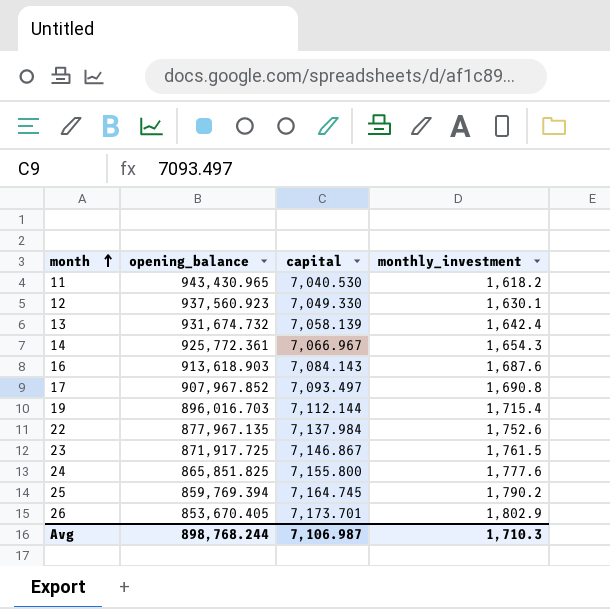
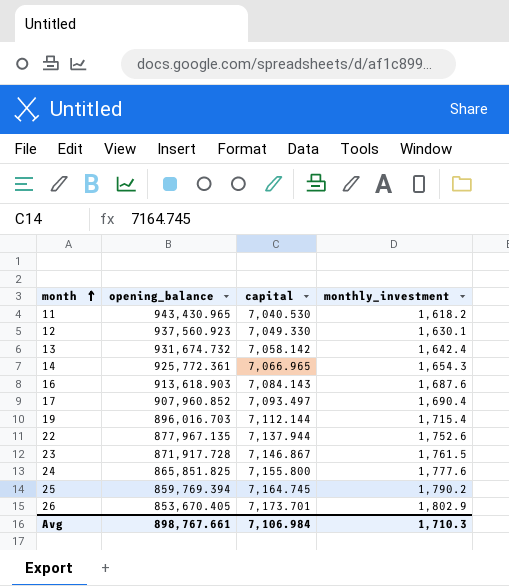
13 | capital: 7,058.139 -> 7,058.142
14 | capital: 7,066.967 -> 7,066.965
17 | opening_balance: 907,967.852 -> 907,960.852
17 | monthly_investment: 1,690.8 -> 1,690.4
22 | capital: 7,137.984 -> 7,137.944
23 | opening_balance: 871,917.725 -> 871,917.728
Avg | opening_balance: 898,768.244 -> 898,767.661
Avg | capital: 7,106.987 -> 7,106.984

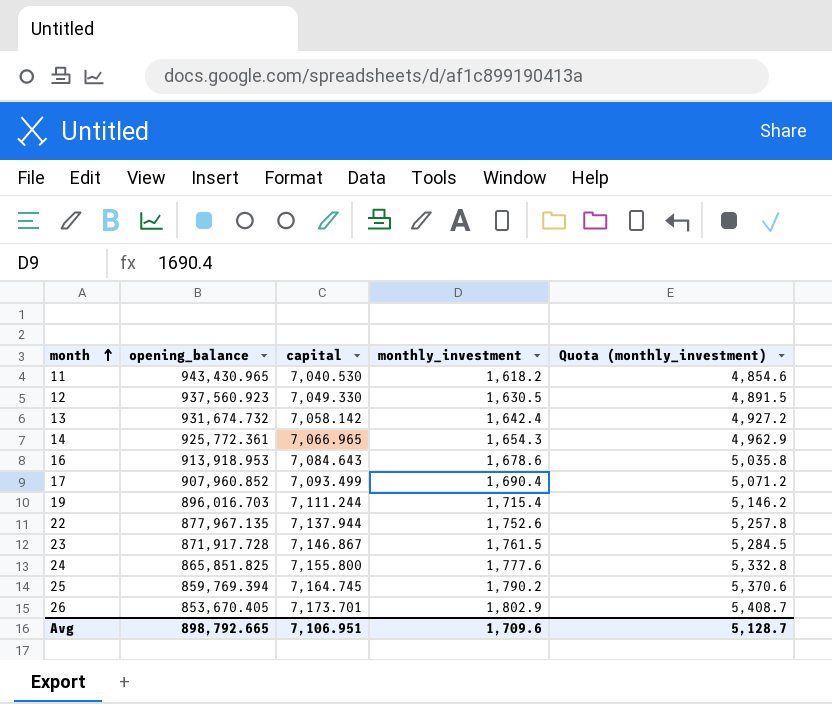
column Quota (monthly_investment) | formula: none -> [monthly_investment] * 3
12 | monthly_investment: 1,630.1 -> 1,630.5
16 | opening_balance: 913,618.903 -> 913,918.953
16 | capital: 7,084.143 -> 7,084.643
16 | monthly_investment: 1,687.6 -> 1,678.6
17 | capital: 7,093.497 -> 7,093.499
19 | capital: 7,112.144 -> 7,111.244
Avg | opening_balance: 898,767.661 -> 898,792.665
Avg | capital: 7,106.984 -> 7,106.951
Avg | monthly_investment: 1,710.3 -> 1,709.6

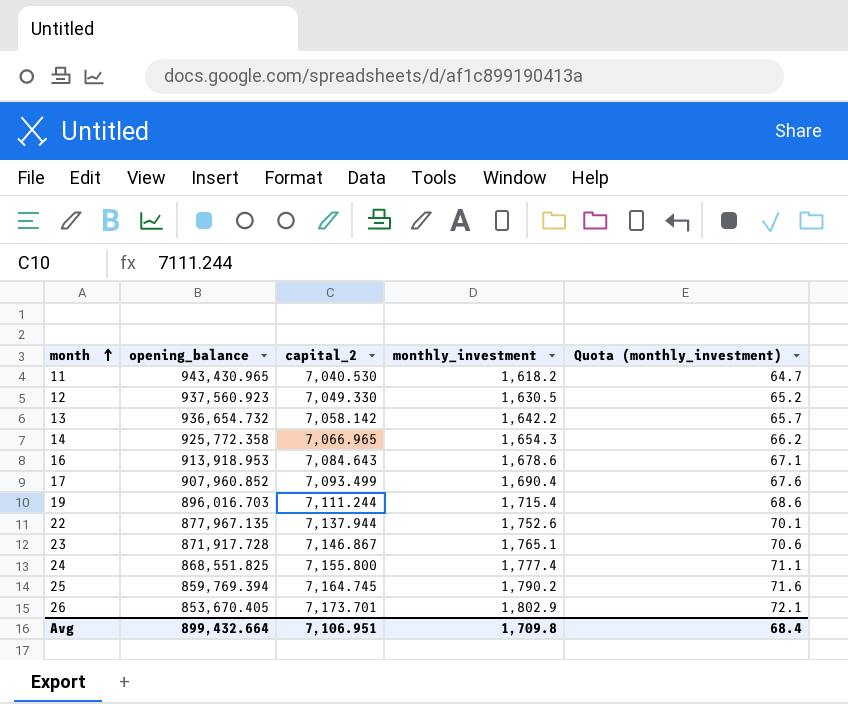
column name: capital -> capital_2
column Quota (monthly_investment) | formula: [monthly_investment] * 3 -> [monthly_investment] * 0.04
13 | opening_balance: 931,674.732 -> 936,654.732
13 | monthly_investment: 1,642.4 -> 1,642.2
14 | opening_balance: 925,772.361 -> 925,772.358
23 | monthly_investment: 1,761.5 -> 1,765.1
24 | opening_balance: 865,851.825 -> 868,551.825
24 | monthly_investment: 1,777.6 -> 1,777.4
Avg | opening_balance: 898,792.665 -> 899,432.664
Avg | monthly_investment: 1,709.6 -> 1,709.8
Avg | Quota (monthly_investment): 5,128.7 -> 68.4

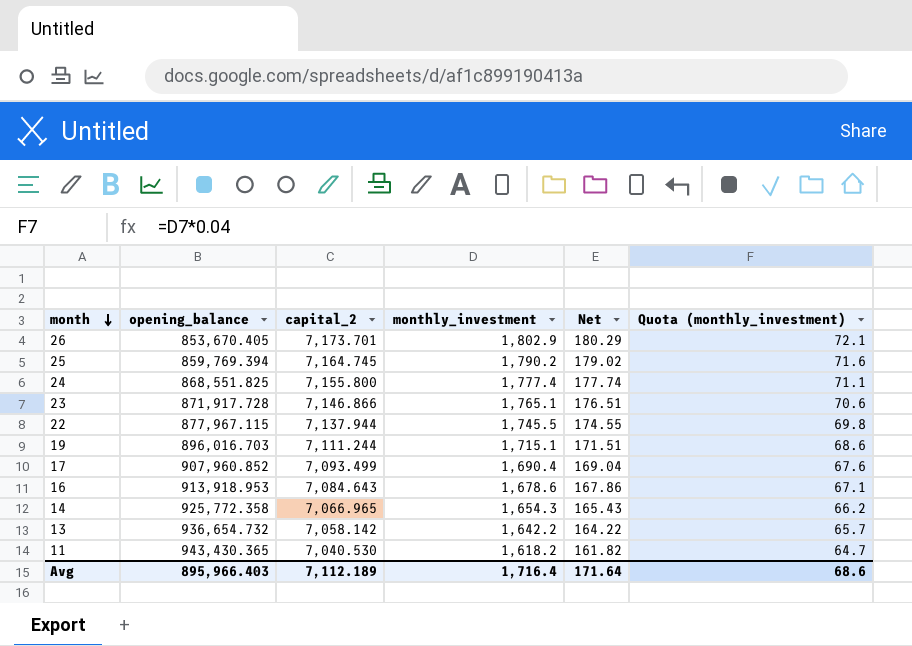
row order: month ascending -> month descending
column Net | formula: none -> [monthly_investment] * 0.1
row 12: 937,560.923 | 7,049.330 | 1,630.5 | 65.2 -> none
23 | capital_2: 7,146.867 -> 7,146.866
22 | opening_balance: 877,967.135 -> 877,967.115
22 | monthly_investment: 1,752.6 -> 1,745.5
22 | Quota (monthly_investment): 70.1 -> 69.8
19 | monthly_investment: 1,715.4 -> 1,715.1
11 | opening_balance: 943,430.965 -> 943,430.365
Avg | opening_balance: 899,432.664 -> 895,966.403
Avg | capital_2: 7,106.951 -> 7,112.189
Avg | monthly_investment: 1,709.8 -> 1,716.4
Avg | Quota (monthly_investment): 68.4 -> 68.6

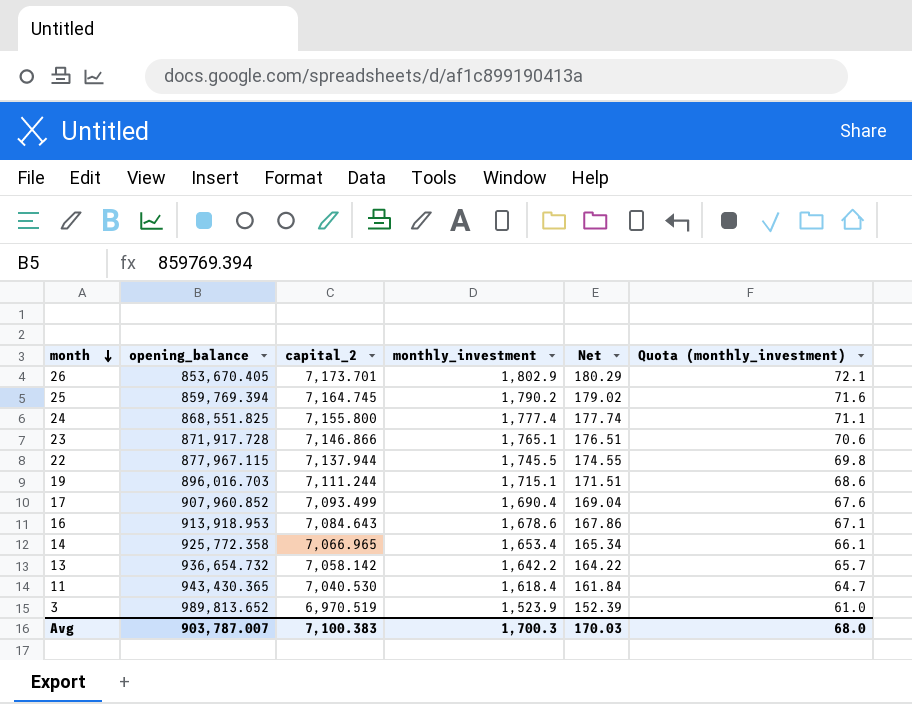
14 | monthly_investment: 1,654.3 -> 1,653.4
14 | Net: 165.43 -> 165.34
14 | Quota (monthly_investment): 66.2 -> 66.1
11 | monthly_investment: 1,618.2 -> 1,618.4
11 | Net: 161.82 -> 161.84
row 3: none -> 989,813.652 | 6,970.519 | 1,523.9 | 152.39 | 61.0
Avg | opening_balance: 895,966.403 -> 903,787.007
Avg | capital_2: 7,112.189 -> 7,100.383
Avg | monthly_investment: 1,716.4 -> 1,700.3
Avg | Net: 171.64 -> 170.03
Avg | Quota (monthly_investment): 68.6 -> 68.0

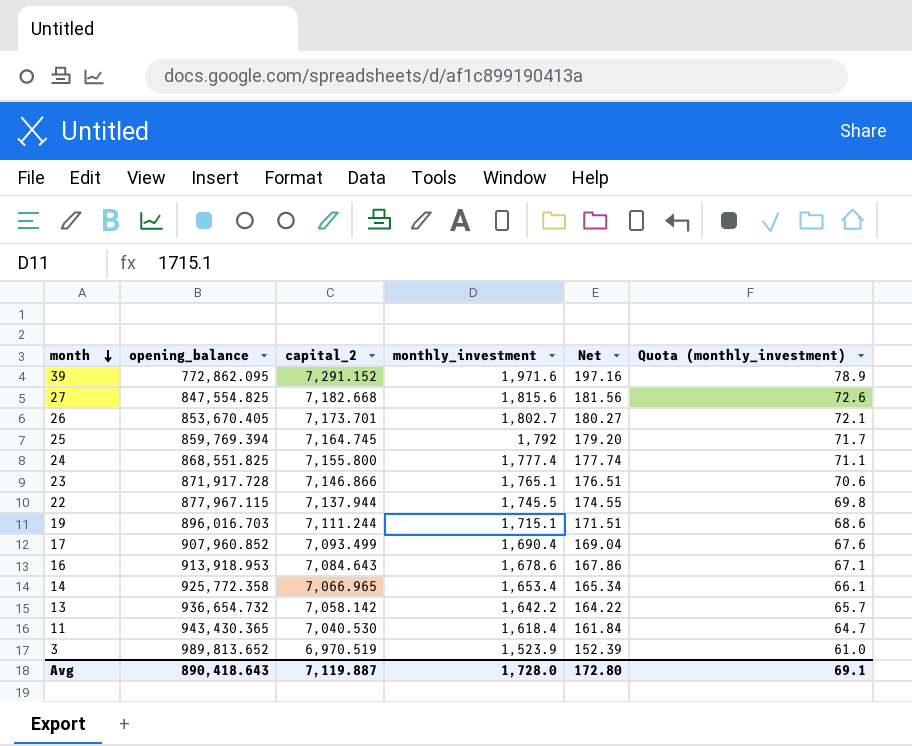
row 39: none -> 772,862.095 | 7,291.152 | 1,971.6 | 197.16 | 78.9
row 27: none -> 847,554.825 | 7,182.668 | 1,815.6 | 181.56 | 72.6
26 | monthly_investment: 1,802.9 -> 1,802.7
26 | Net: 180.29 -> 180.27
25 | monthly_investment: 1,790.2 -> 1,792
25 | Net: 179.02 -> 179.20
25 | Quota (monthly_investment): 71.6 -> 71.7
Avg | opening_balance: 903,787.007 -> 890,418.643
Avg | capital_2: 7,100.383 -> 7,119.887
Avg | monthly_investment: 1,700.3 -> 1,728.0
Avg | Net: 170.03 -> 172.80
Avg | Quota (monthly_investment): 68.0 -> 69.1

